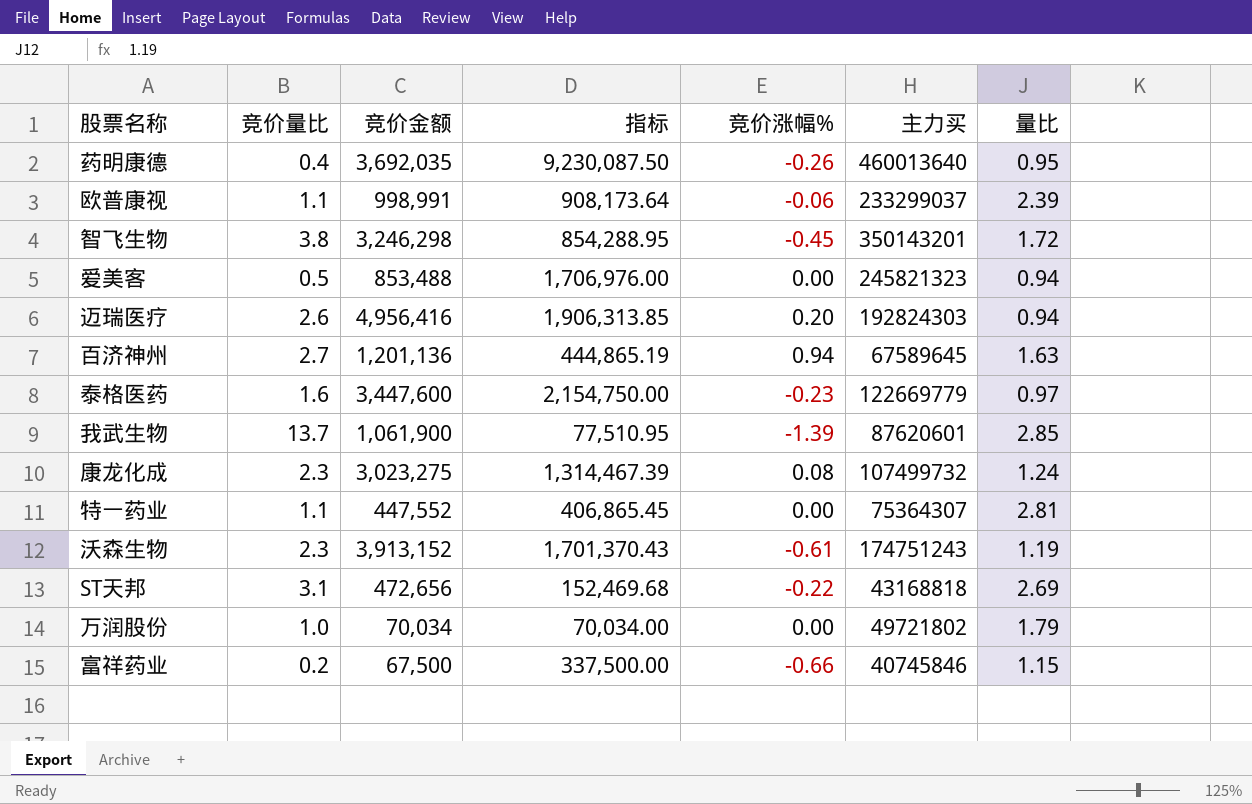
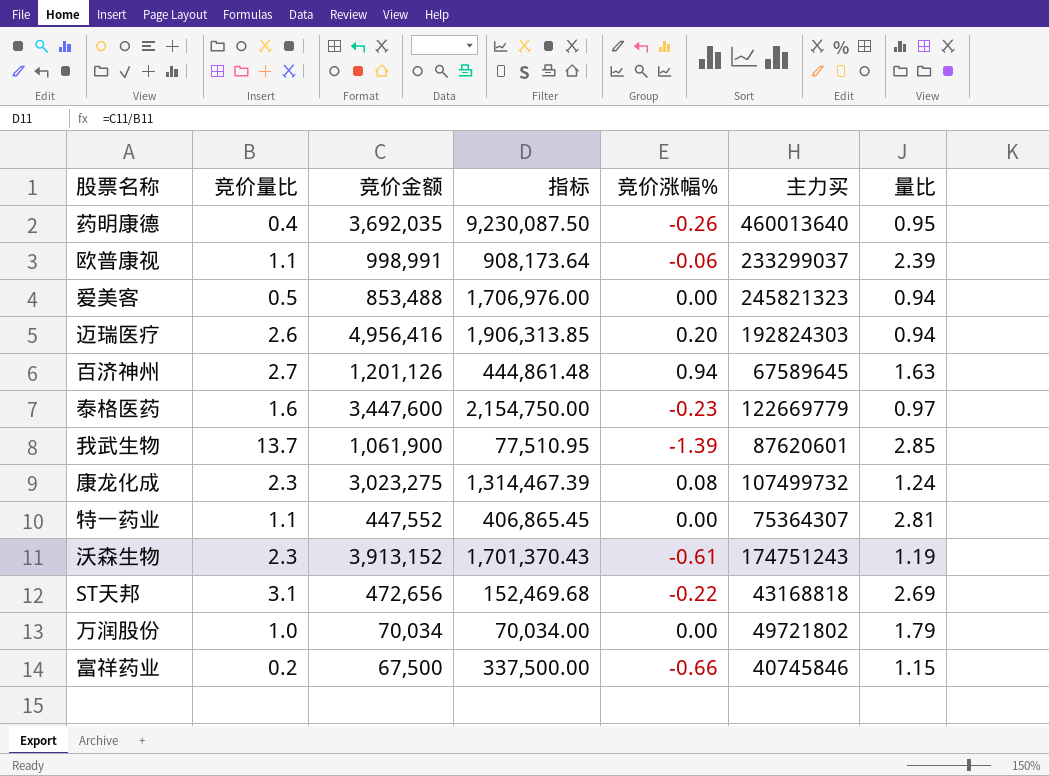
row 智飞生物: 3.8 | 3,246,298 | 854,288.95 | -0.45 | 350143201 | 1.72 -> none
百济神州 | 竞价金额: 1,201,136 -> 1,201,126
百济神州 | 指标: 444,865.19 -> 444,861.48

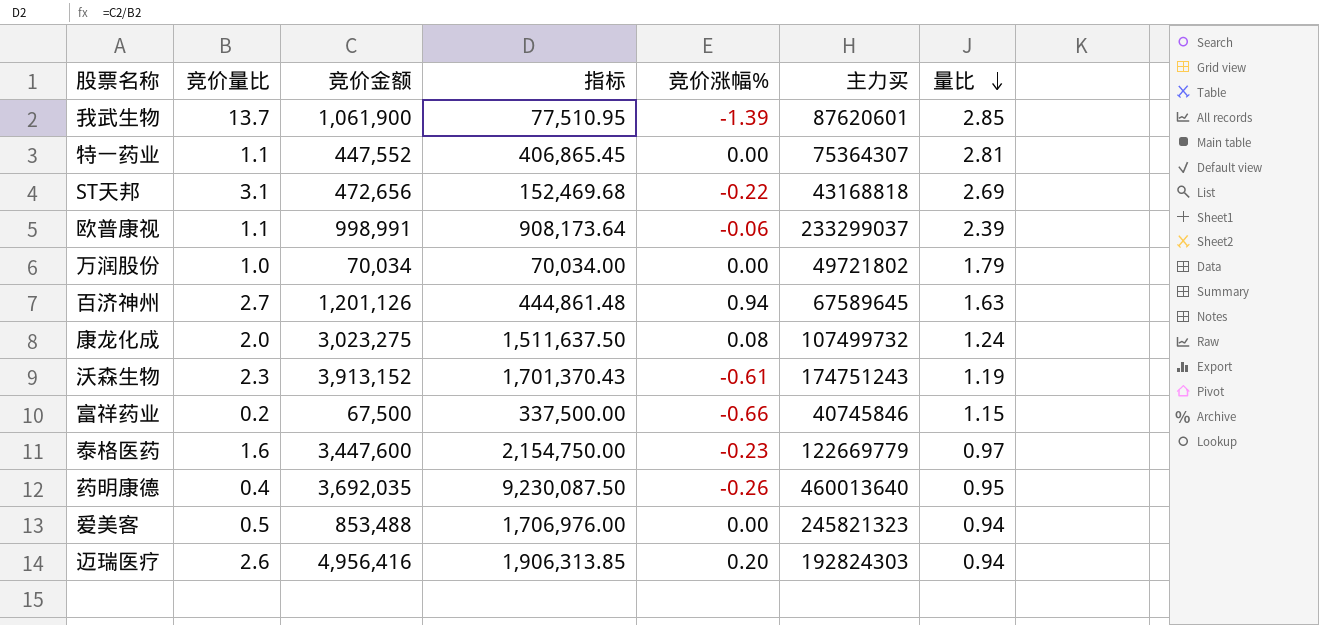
row order: none -> 量比 descending
康龙化成 | 竞价量比: 2.3 -> 2.0
康龙化成 | 指标: 1,314,467.39 -> 1,511,637.50

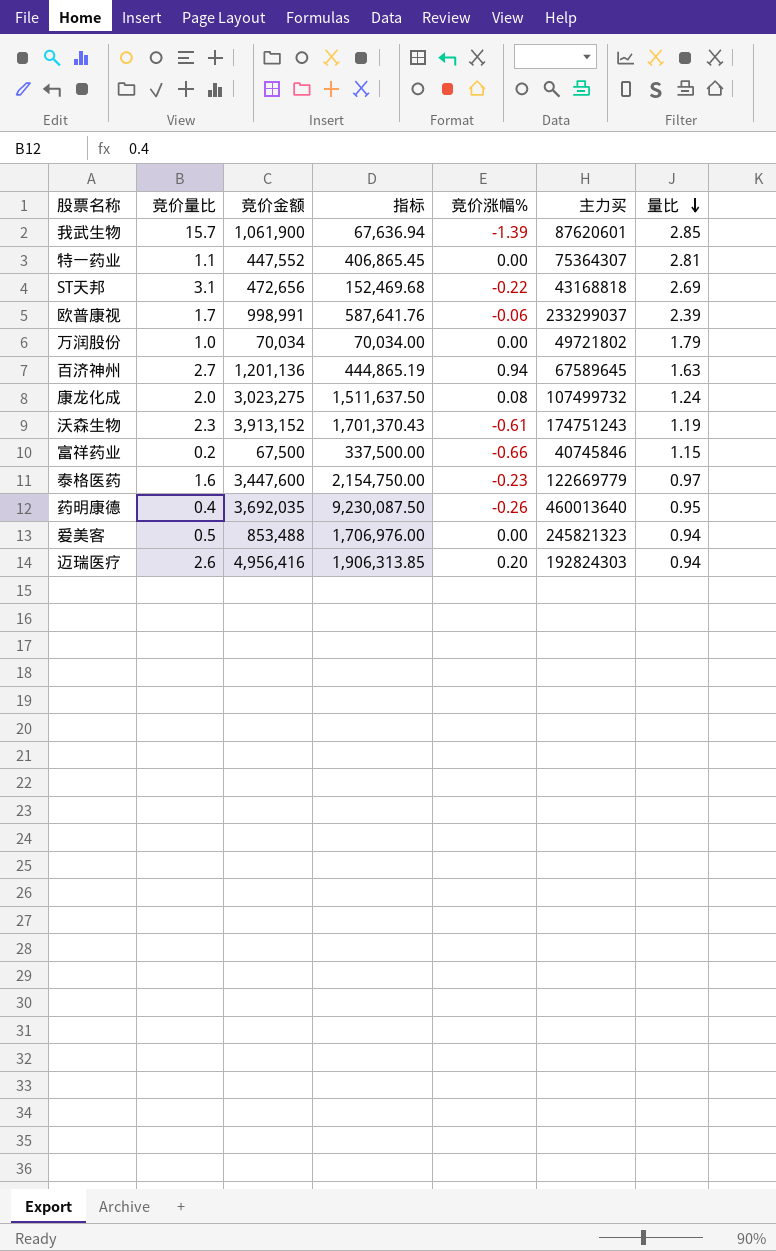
我武生物 | 竞价量比: 13.7 -> 15.7
我武生物 | 指标: 77,510.95 -> 67,636.94
欧普康视 | 竞价量比: 1.1 -> 1.7
欧普康视 | 指标: 908,173.64 -> 587,641.76
百济神州 | 竞价金额: 1,201,126 -> 1,201,136
百济神州 | 指标: 444,861.48 -> 444,865.19

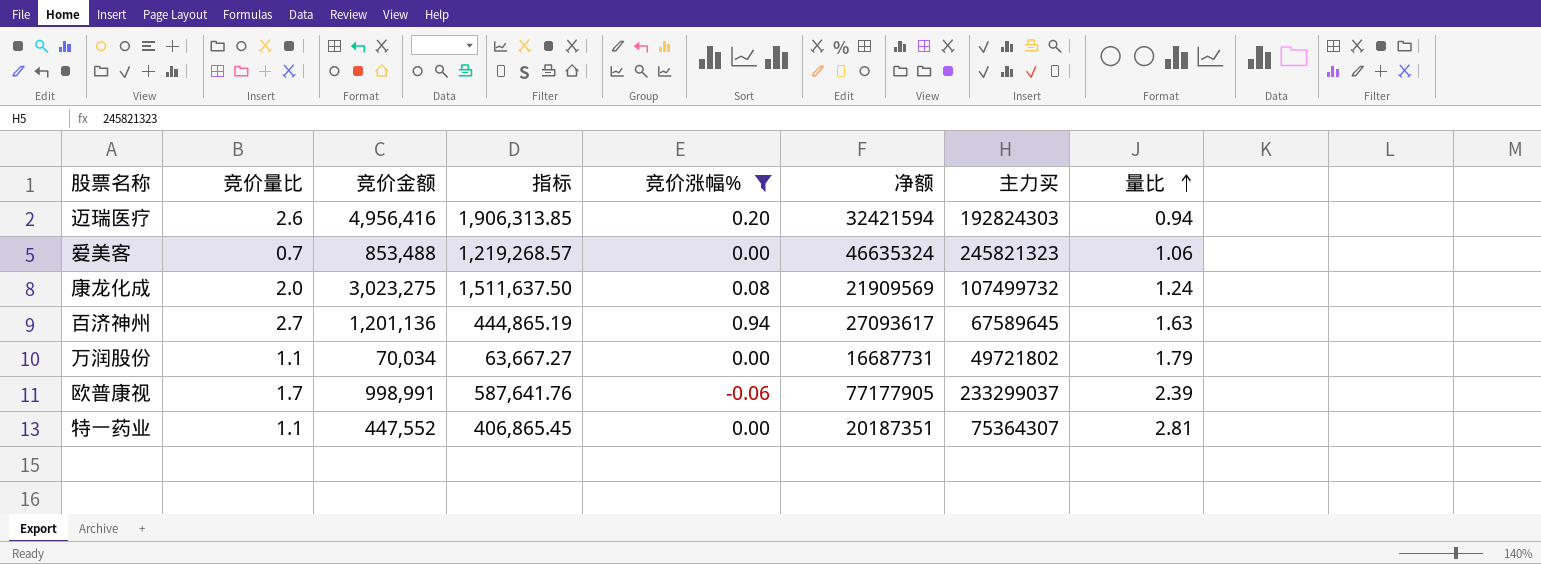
filter: none -> 竞价涨幅% >= -0.06
row order: 量比 descending -> 量比 ascending
column 净额 | position: none -> 6
爱美客 | 竞价量比: 0.5 -> 0.7
爱美客 | 指标: 1,706,976.00 -> 1,219,268.57
爱美客 | 量比: 0.94 -> 1.06
万润股份 | 竞价量比: 1.0 -> 1.1
万润股份 | 指标: 70,034.00 -> 63,667.27

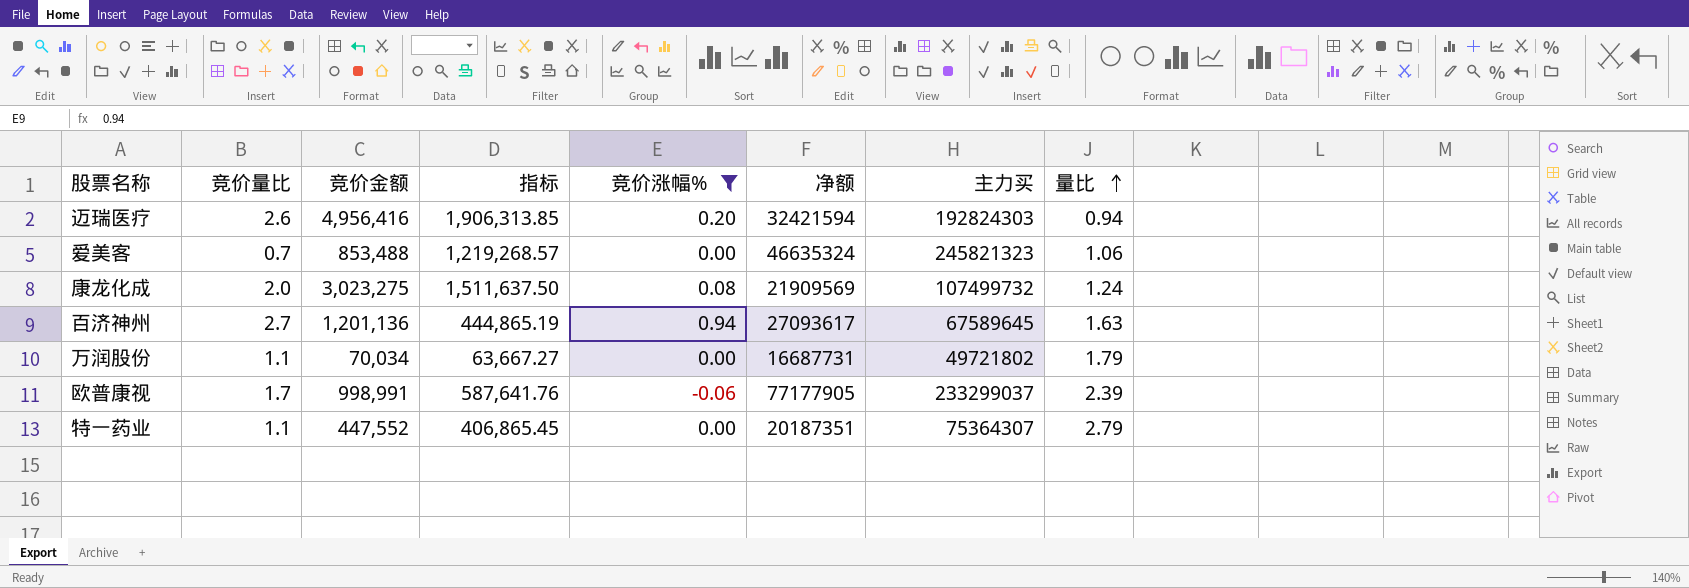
特一药业 | 量比: 2.81 -> 2.79

